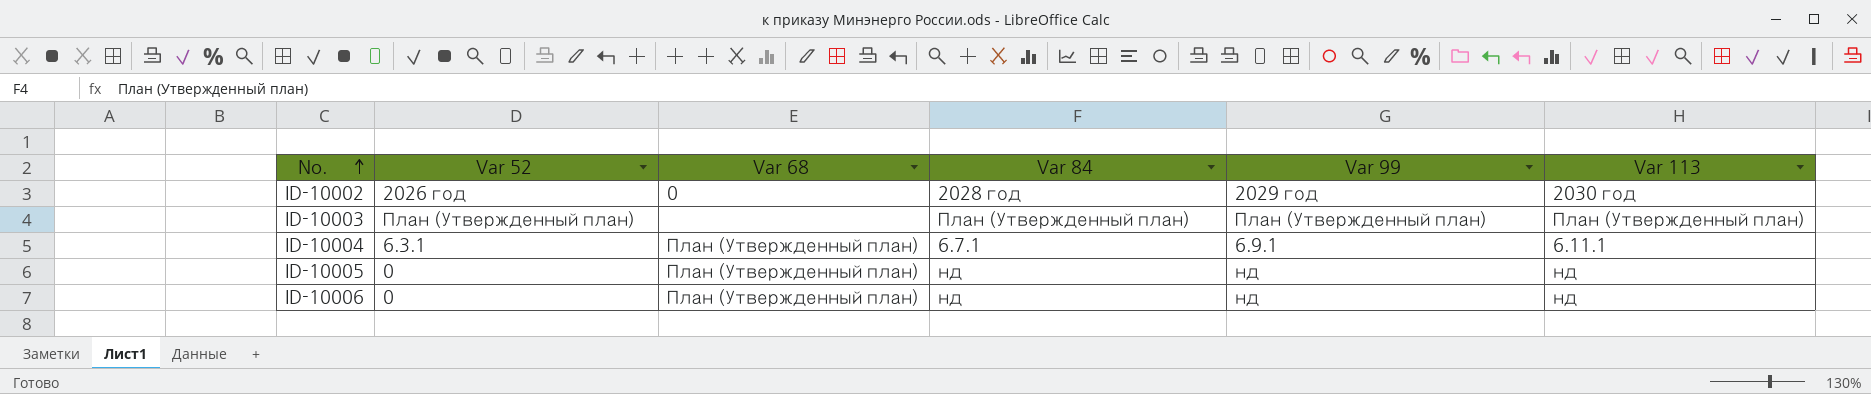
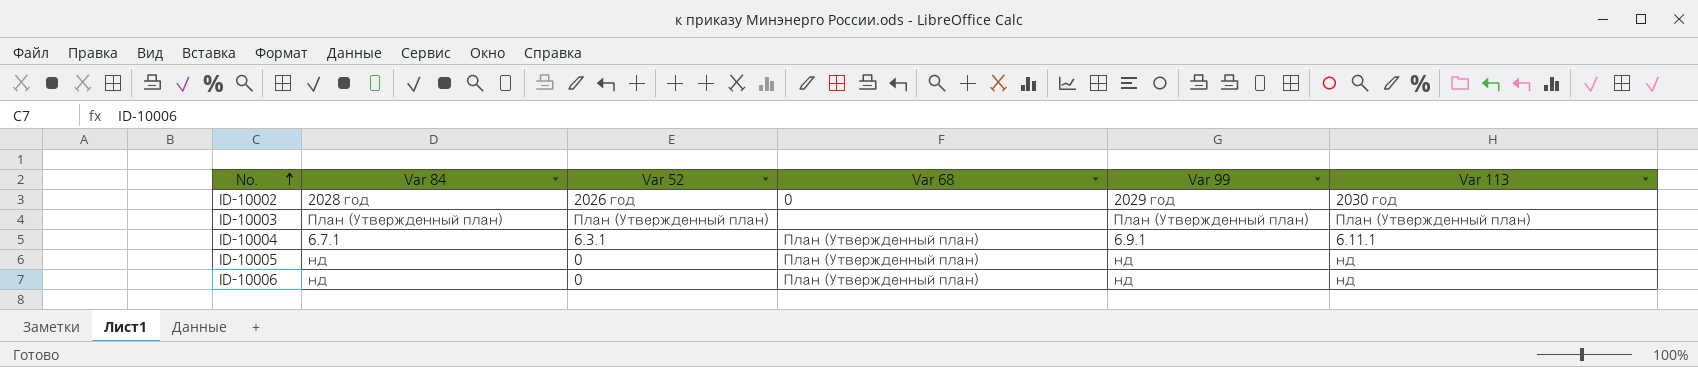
column Var 84 | position: 4 -> 2

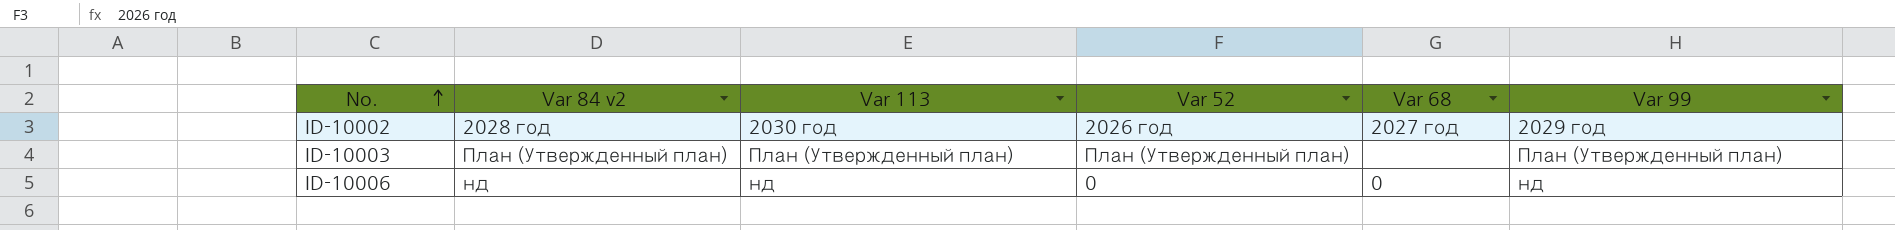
column name: Var 84 -> Var 84 v2
column Var 113 | position: 6 -> 3
row ID-10004: 6.7.1 | 6.3.1 | План (Утвержденный план) | 6.9.1 | 6.11.1 -> none
row ID-10005: нд | 0 | План (Утвержденный план) | нд | нд -> none
ID-10002 | Var 68: 0 -> 2027 год
ID-10006 | Var 68: План (Утвержденный план) -> 0

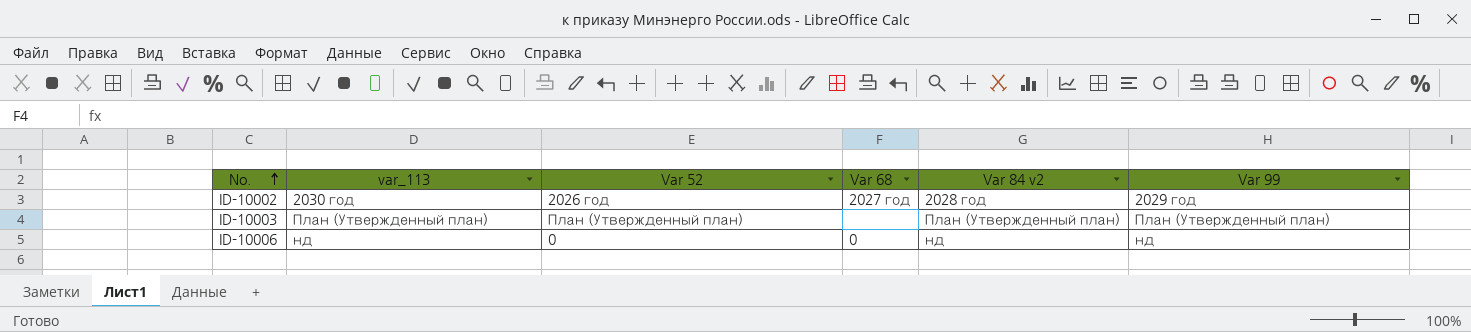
column name: Var 113 -> var_113
column Var 84 v2 | position: 2 -> 5

